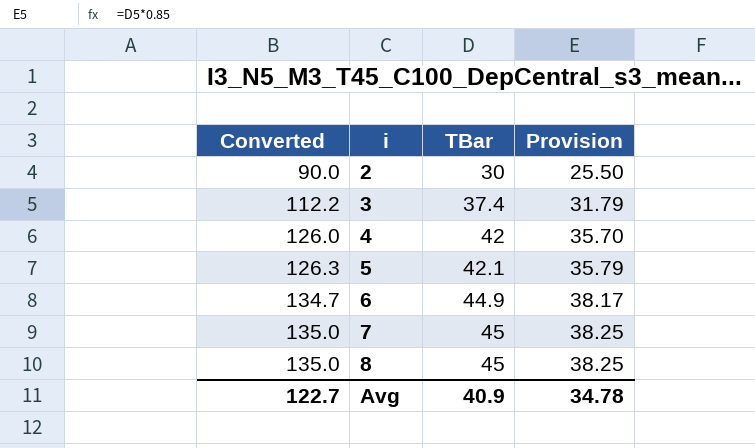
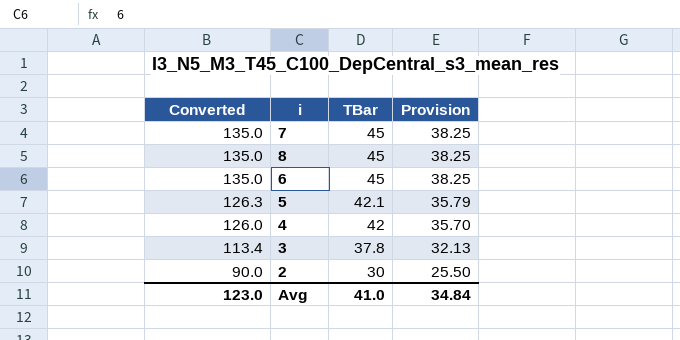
row order: Converted ascending -> Converted descending
6 | Converted: 134.7 -> 135.0
6 | TBar: 44.9 -> 45
6 | Provision: 38.17 -> 38.25
3 | Converted: 112.2 -> 113.4
3 | TBar: 37.4 -> 37.8
3 | Provision: 31.79 -> 32.13
Avg | Converted: 122.7 -> 123.0
Avg | TBar: 40.9 -> 41.0
Avg | Provision: 34.78 -> 34.84

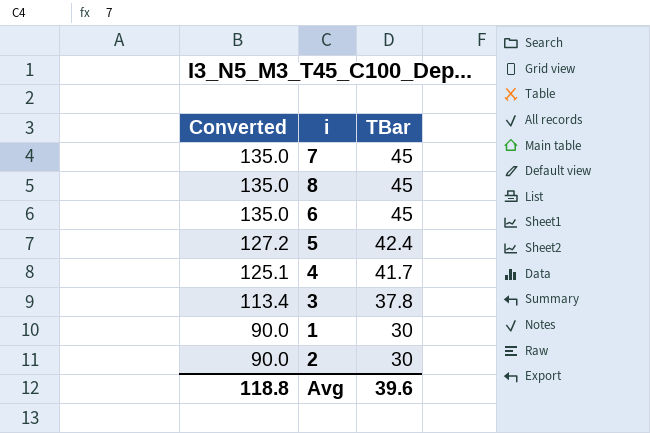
column Provision | formula: [TBar] * 0.85 -> none
5 | Converted: 126.3 -> 127.2
5 | TBar: 42.1 -> 42.4
4 | Converted: 126.0 -> 125.1
4 | TBar: 42 -> 41.7
row 1: none -> 90.0 | 30
Avg | Converted: 123.0 -> 118.8
Avg | TBar: 41.0 -> 39.6

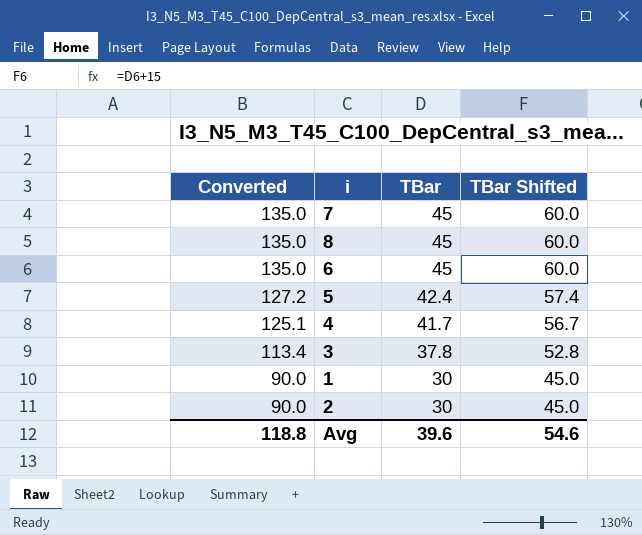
column TBar Shifted | formula: none -> [TBar] + 15

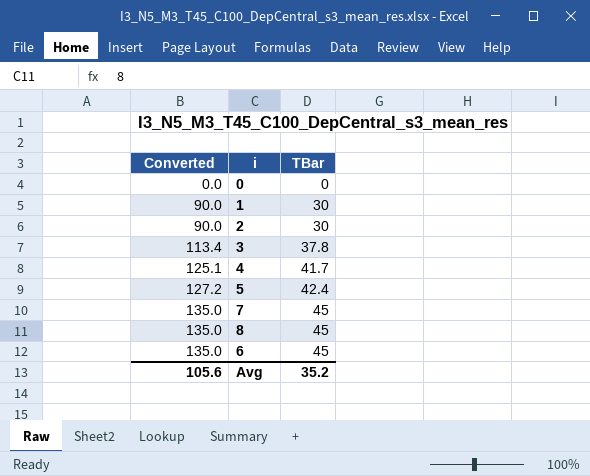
row order: Converted descending -> Converted ascending
column TBar Shifted | formula: [TBar] + 15 -> none
row 0: none -> 0.0 | 0
Avg | Converted: 118.8 -> 105.6
Avg | TBar: 39.6 -> 35.2

